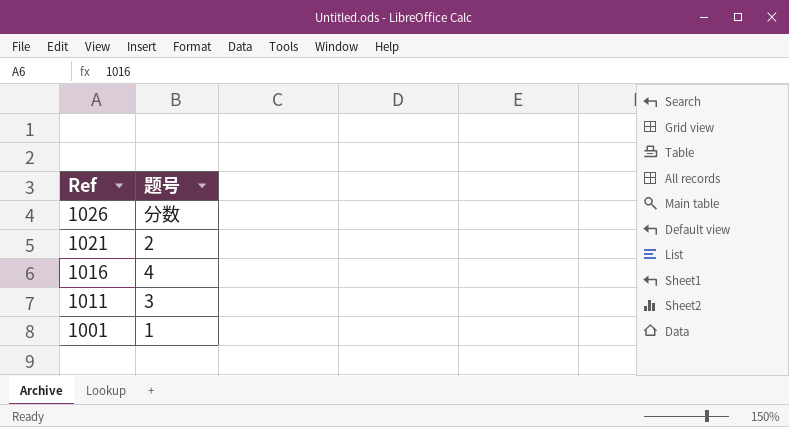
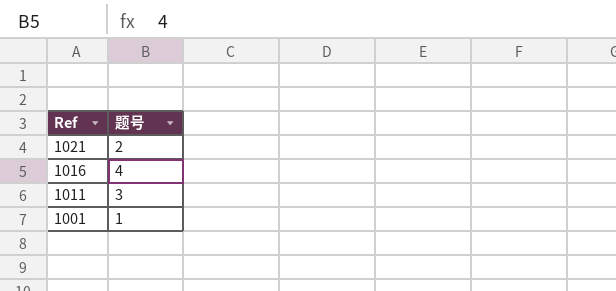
row 1026: 分数 -> none

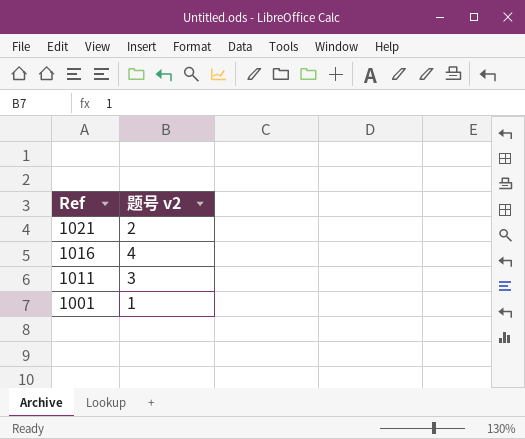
column name: 题号 -> 题号 v2

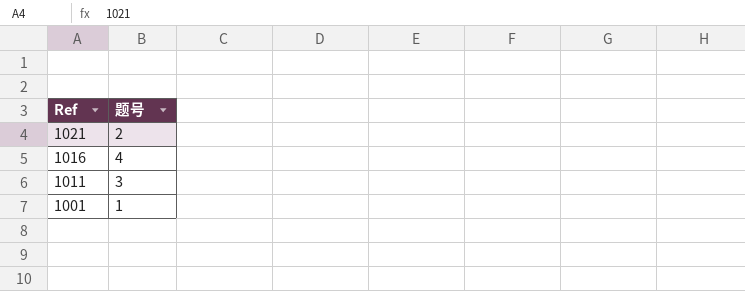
column name: 题号 v2 -> 题号

